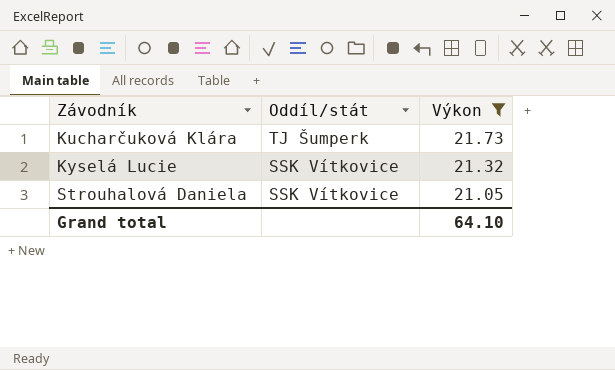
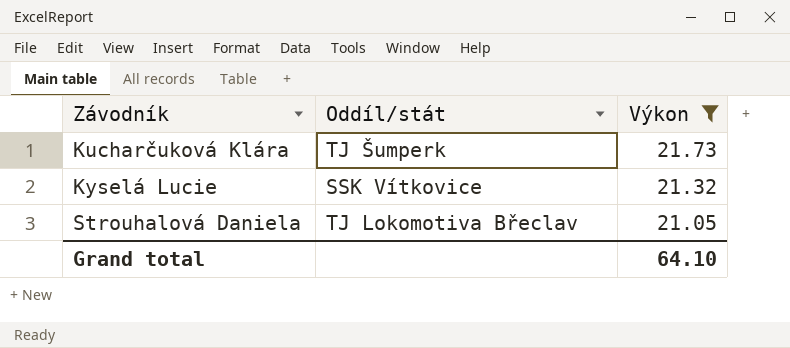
Strouhalová Daniela | Oddíl/stát: SSK Vítkovice -> TJ Lokomotiva Břeclav

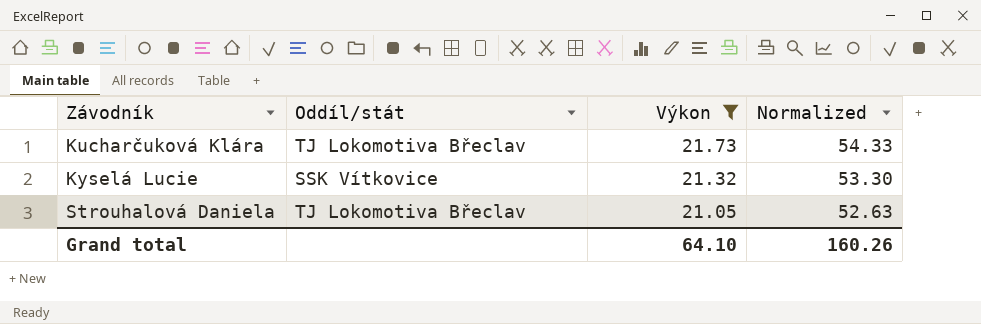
column Normalized | formula: none -> [Výkon] * 2.5
Kucharčuková Klára | Oddíl/stát: TJ Šumperk -> TJ Lokomotiva Břeclav

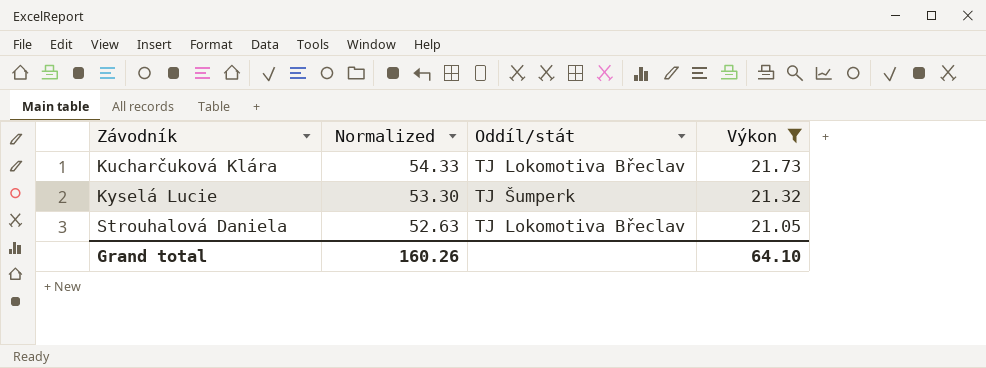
column Normalized | position: 4 -> 2
Kyselá Lucie | Oddíl/stát: SSK Vítkovice -> TJ Šumperk

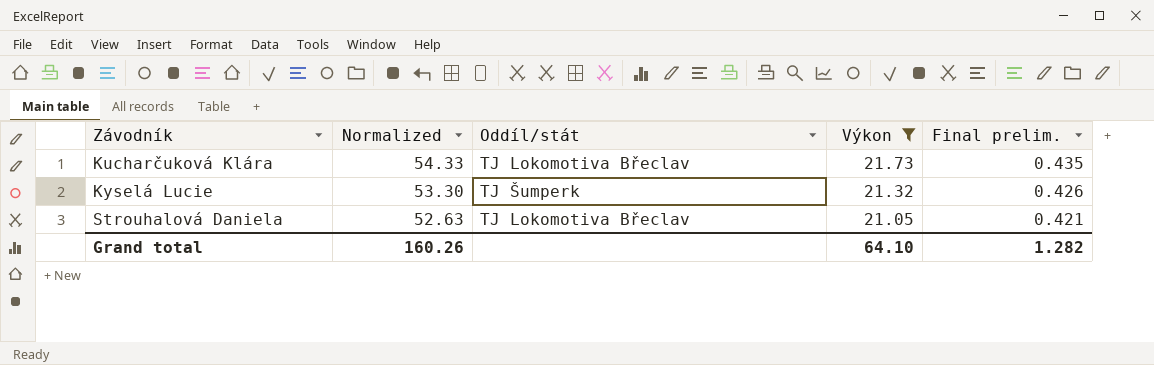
column Final prelim. | formula: none -> [Výkon] * 0.02

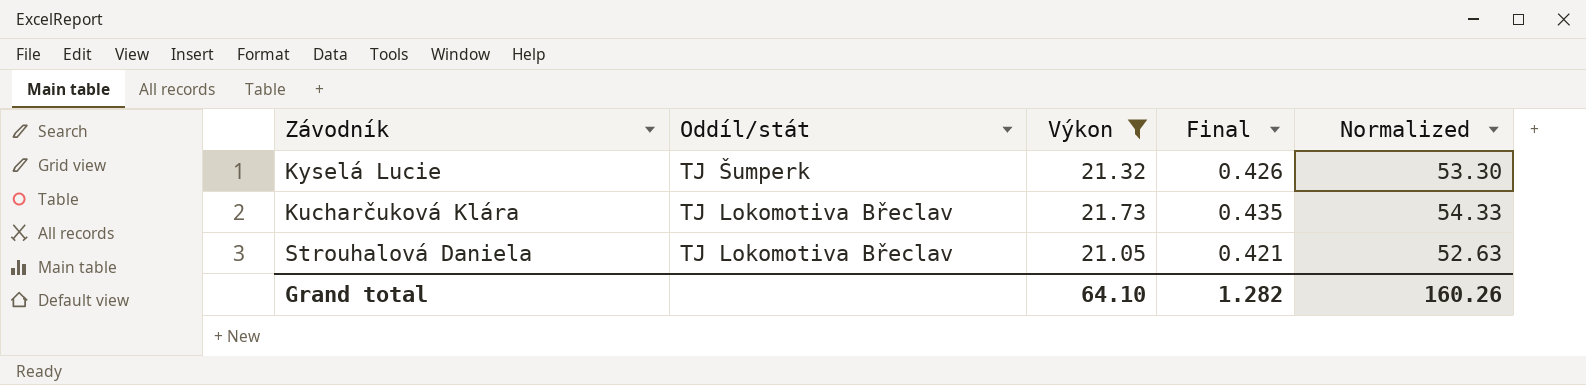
row order: Závodník ascending -> Oddíl/stát descending
column name: Final prelim. -> Final
column Normalized | position: 2 -> 5

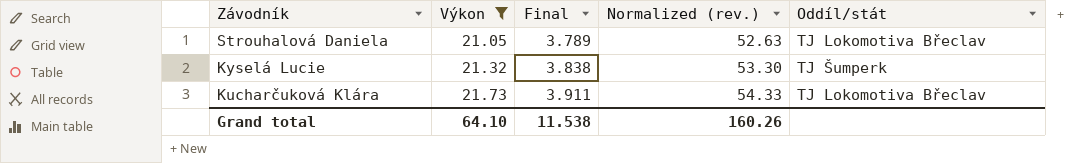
row order: Oddíl/stát descending -> Závodník descending
column Final | formula: [Výkon] * 0.02 -> [Výkon] * 0.18
column name: Normalized -> Normalized (rev.)
column Oddíl/stát | position: 2 -> 5
Grand total | Final: 1.282 -> 11.538

